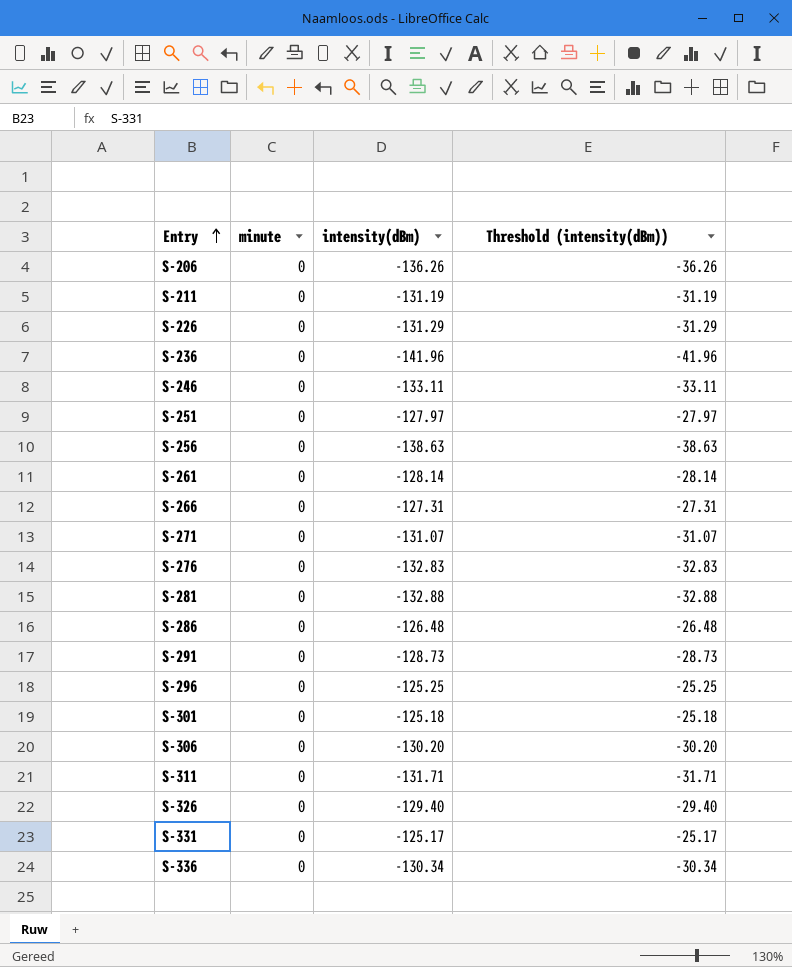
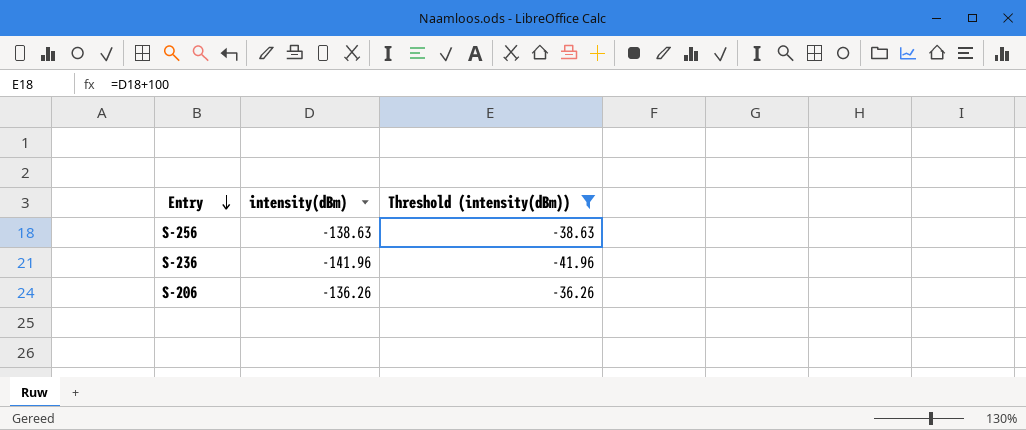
filter: none -> Threshold (intensity(dBm)) <= -36.26
row order: Entry ascending -> Entry descending
column minute | position: 2 -> none

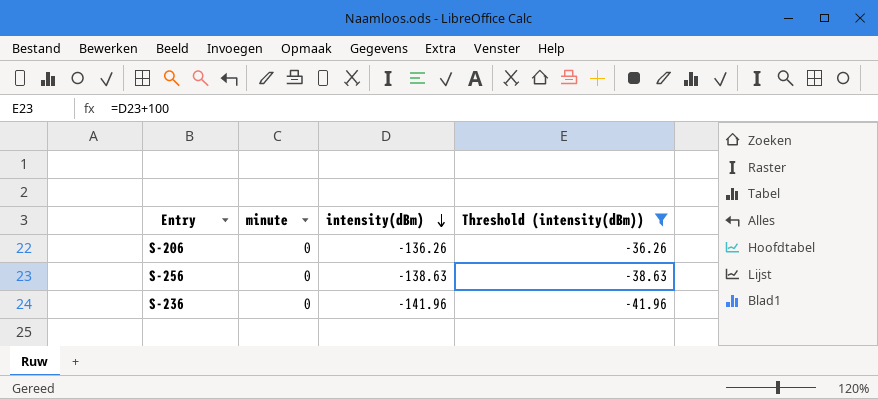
row order: Entry descending -> intensity(dBm) descending
column minute | position: none -> 2

